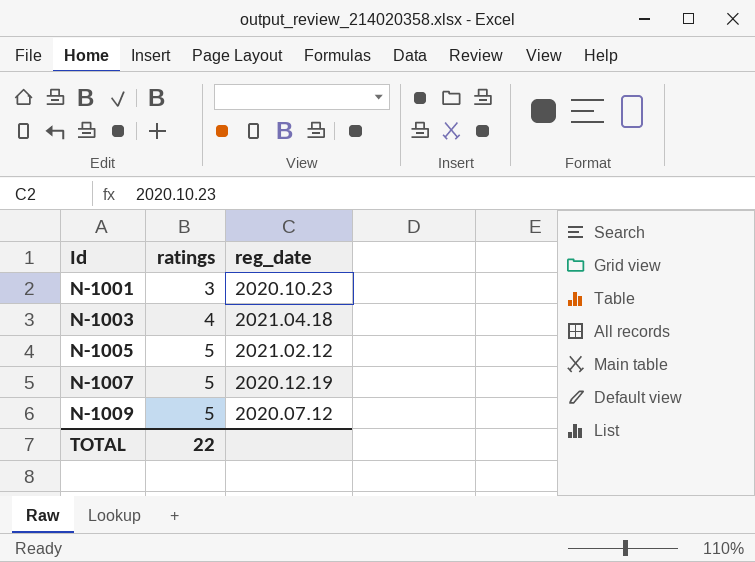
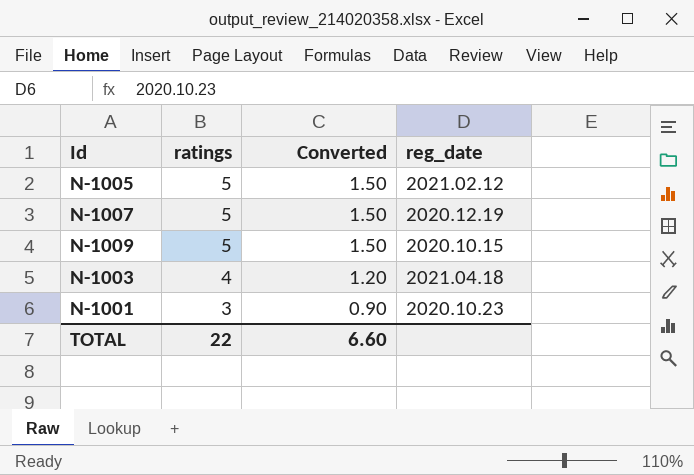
row order: Id ascending -> ratings descending
column Converted | formula: none -> [ratings] * 0.3
N-1009 | reg_date: 2020.07.12 -> 2020.10.15

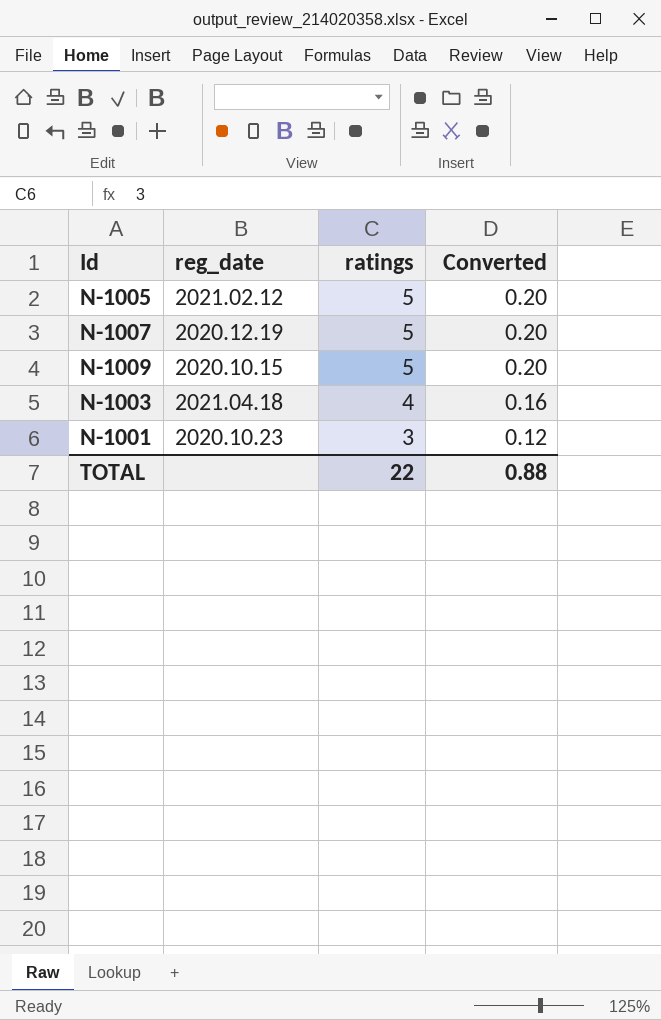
column reg_date | position: 4 -> 2
column Converted | formula: [ratings] * 0.3 -> [ratings] * 0.04
TOTAL | Converted: 6.60 -> 0.88

